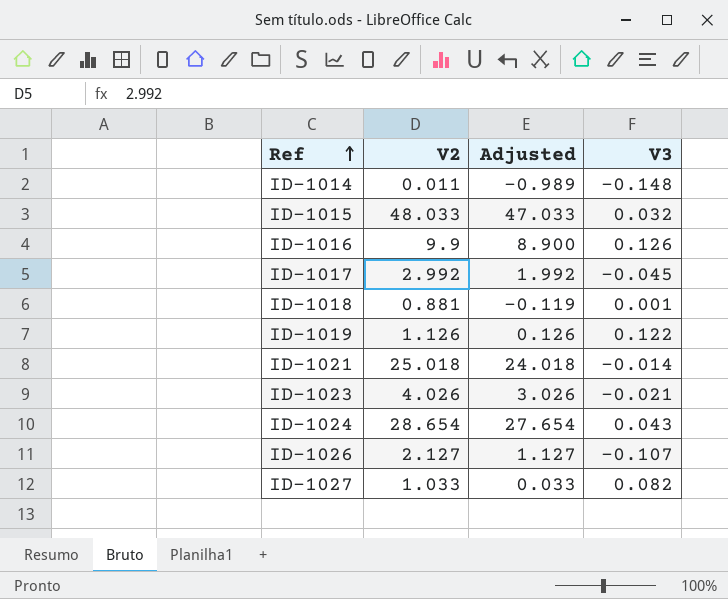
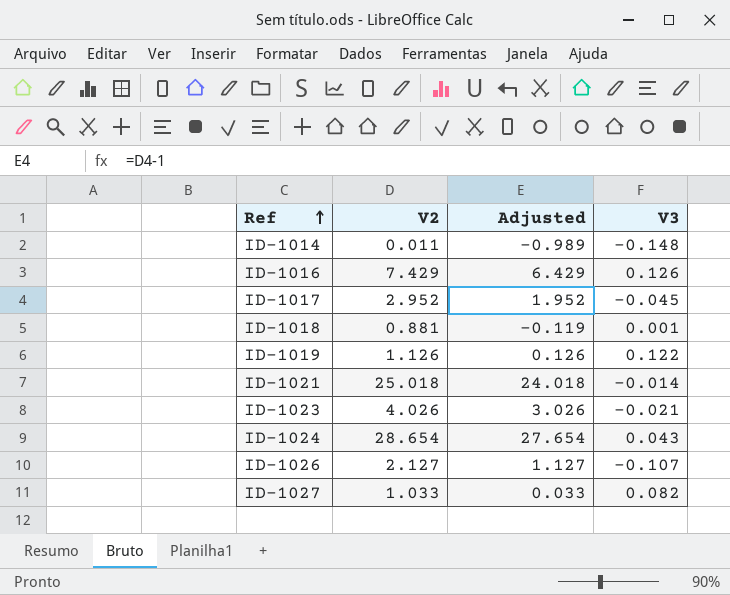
row ID-1015: 48.033 | 47.033 | 0.032 -> none
ID-1016 | V2: 9.9 -> 7.429
ID-1016 | Adjusted: 8.900 -> 6.429
ID-1017 | V2: 2.992 -> 2.952
ID-1017 | Adjusted: 1.992 -> 1.952

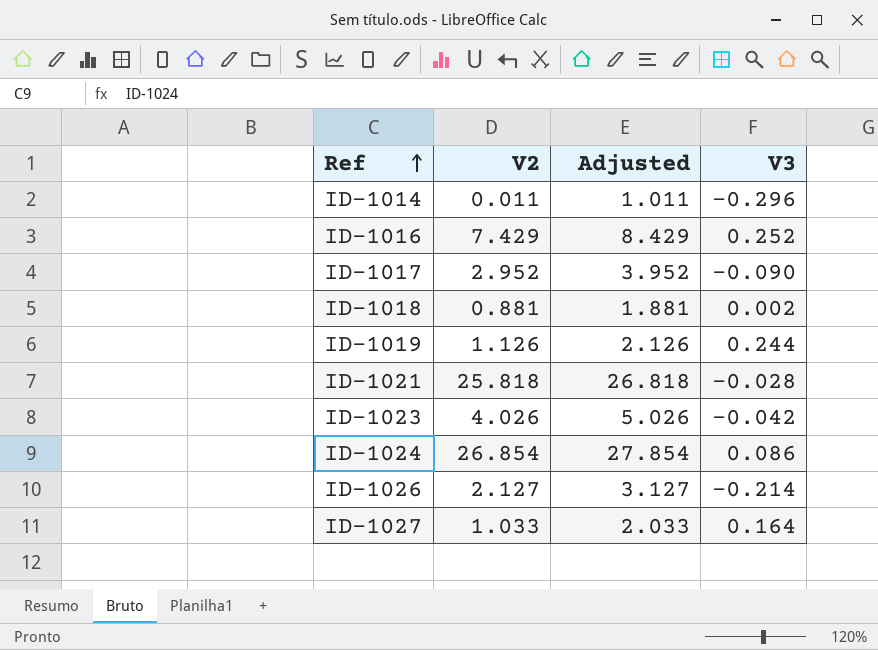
column Adjusted | formula: [V2] - 1 -> [V2] + 1
ID-1014 | V3: -0.148 -> -0.296
ID-1016 | V3: 0.126 -> 0.252
ID-1017 | V3: -0.045 -> -0.090
ID-1018 | V3: 0.001 -> 0.002
ID-1019 | V3: 0.122 -> 0.244
ID-1021 | V2: 25.018 -> 25.818
ID-1021 | V3: -0.014 -> -0.028
ID-1023 | V3: -0.021 -> -0.042
ID-1024 | V2: 28.654 -> 26.854
ID-1024 | V3: 0.043 -> 0.086
ID-1026 | V3: -0.107 -> -0.214
ID-1027 | V3: 0.082 -> 0.164

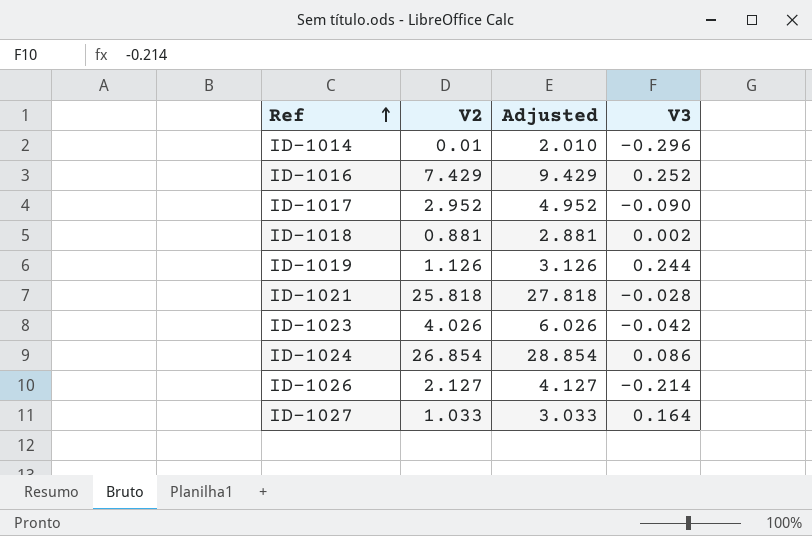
column Adjusted | formula: [V2] + 1 -> [V2] + 2
ID-1014 | V2: 0.011 -> 0.01

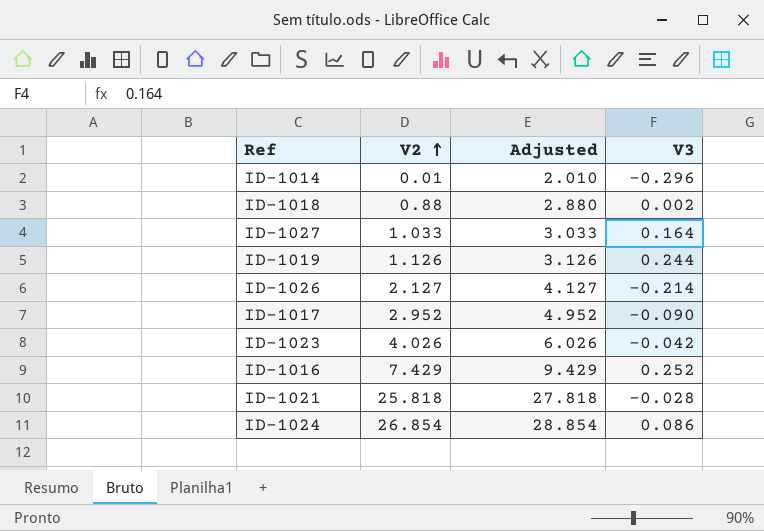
row order: Ref ascending -> V2 ascending
ID-1018 | V2: 0.881 -> 0.88
ID-1018 | Adjusted: 2.881 -> 2.880

